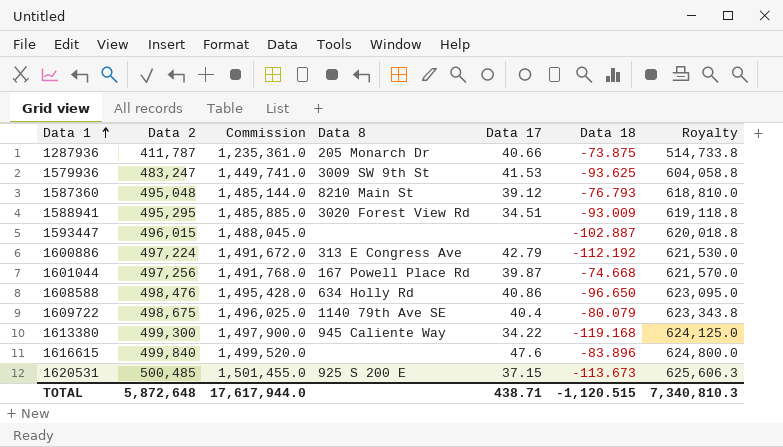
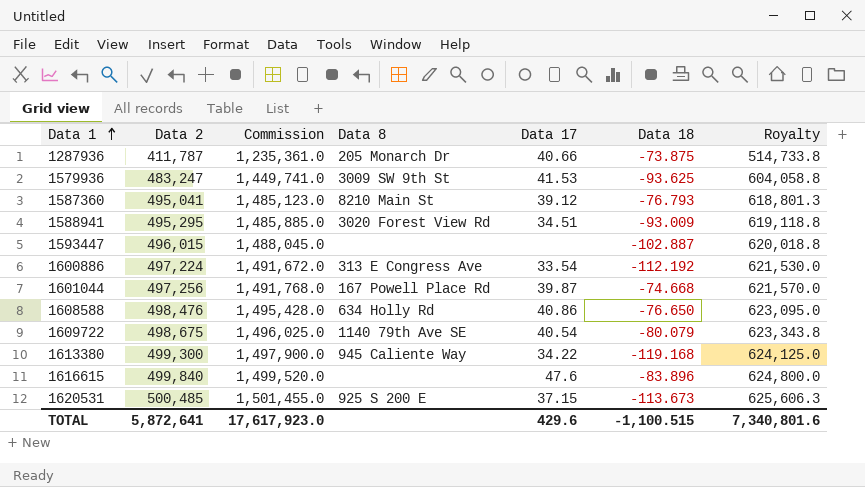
1587360 | Data 2: 495,048 -> 495,041
1587360 | Commission: 1,485,144.0 -> 1,485,123.0
1587360 | Royalty: 618,810.0 -> 618,801.3
1600886 | Data 17: 42.79 -> 33.54
1608588 | Data 18: -96.650 -> -76.650
1609722 | Data 17: 40.4 -> 40.54
TOTAL | Data 2: 5,872,648 -> 5,872,641
TOTAL | Commission: 17,617,944.0 -> 17,617,923.0
TOTAL | Data 17: 438.71 -> 429.6
TOTAL | Data 18: -1,120.515 -> -1,100.515
TOTAL | Royalty: 7,340,810.3 -> 7,340,801.6

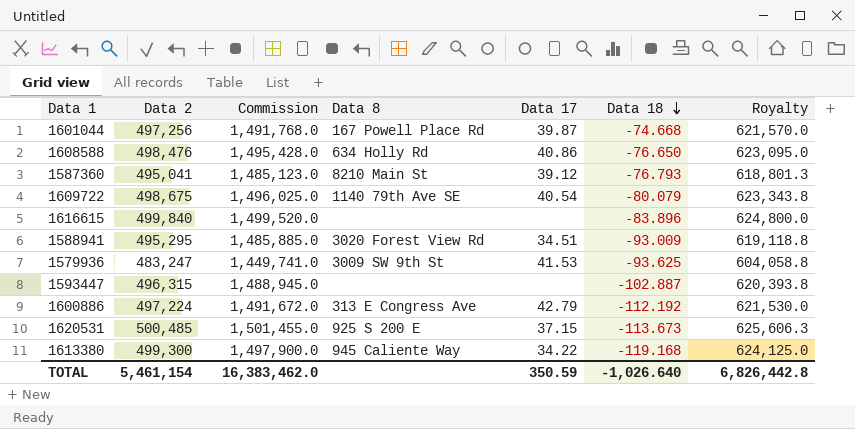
row order: Data 1 ascending -> Data 18 descending
row 1287936: 411,787 | 1,235,361.0 | 205 Monarch Dr | 40.66 | -73.875 | 514,733.8 -> none
1616615 | Data 17: 47.6 -> none
1593447 | Data 2: 496,015 -> 496,315
1593447 | Commission: 1,488,045.0 -> 1,488,945.0
1593447 | Royalty: 620,018.8 -> 620,393.8
1600886 | Data 17: 33.54 -> 42.79
TOTAL | Data 2: 5,872,641 -> 5,461,154
TOTAL | Commission: 17,617,923.0 -> 16,383,462.0
TOTAL | Data 17: 429.6 -> 350.59
TOTAL | Data 18: -1,100.515 -> -1,026.640
TOTAL | Royalty: 7,340,801.6 -> 6,826,442.8

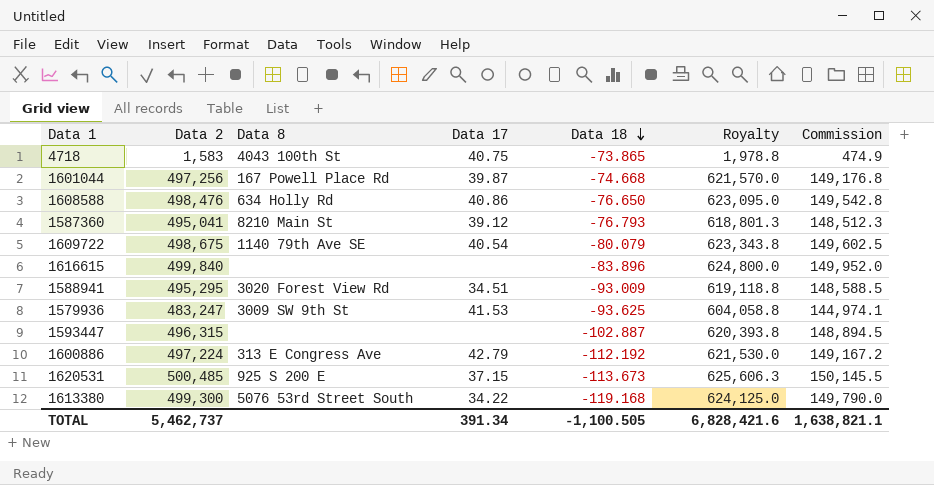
column Commission | formula: [Data 2] * 3 -> [Data 2] * 0.3
column Commission | position: 3 -> 7
row 4718: none -> 1,583 | 4043 100th St | 40.75 | -73.865 | 1,978.8 | 474.9
1613380 | Data 8: 945 Caliente Way -> 5076 53rd Street South
TOTAL | Data 2: 5,461,154 -> 5,462,737
TOTAL | Data 17: 350.59 -> 391.34
TOTAL | Data 18: -1,026.640 -> -1,100.505
TOTAL | Royalty: 6,826,442.8 -> 6,828,421.6
TOTAL | Commission: 16,383,462.0 -> 1,638,821.1

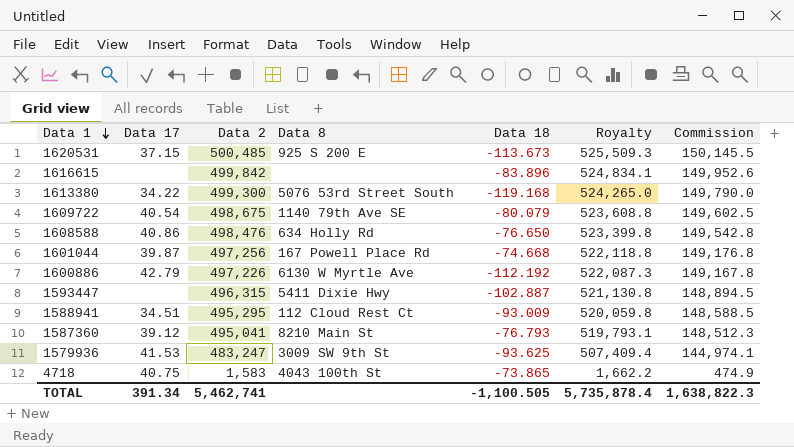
row order: Data 18 descending -> Data 1 descending
column Data 17 | position: 4 -> 2
column Royalty | formula: [Data 2] * 1.25 -> [Data 2] * 1.05
1616615 | Data 2: 499,840 -> 499,842
1616615 | Commission: 149,952.0 -> 149,952.6
1600886 | Data 2: 497,224 -> 497,226
1600886 | Data 8: 313 E Congress Ave -> 6130 W Myrtle Ave
1600886 | Commission: 149,167.2 -> 149,167.8
1593447 | Data 8: none -> 5411 Dixie Hwy
1588941 | Data 8: 3020 Forest View Rd -> 112 Cloud Rest Ct
TOTAL | Data 2: 5,462,737 -> 5,462,741
TOTAL | Royalty: 6,828,421.6 -> 5,735,878.4
TOTAL | Commission: 1,638,821.1 -> 1,638,822.3

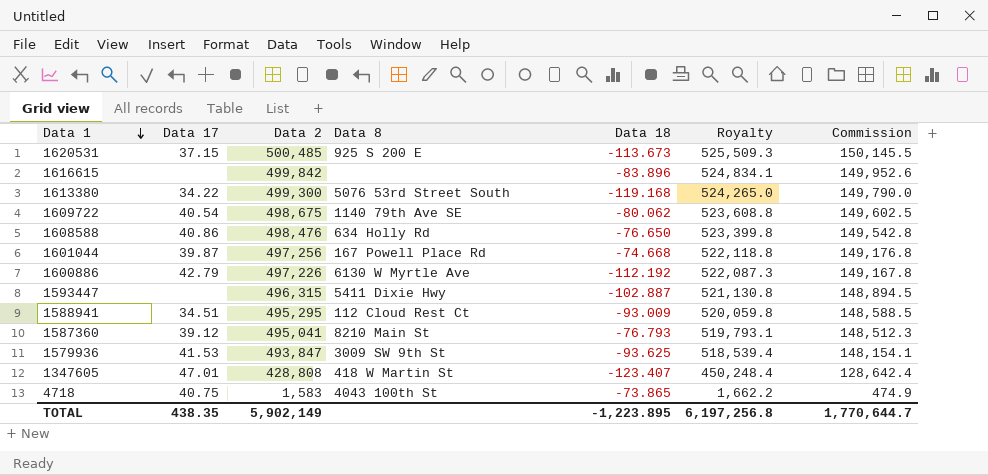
1609722 | Data 18: -80.079 -> -80.062
1579936 | Data 2: 483,247 -> 493,847
1579936 | Royalty: 507,409.4 -> 518,539.4
1579936 | Commission: 144,974.1 -> 148,154.1
row 1347605: none -> 47.01 | 428,808 | 418 W Martin St | -123.407 | 450,248.4 | 128,642.4
TOTAL | Data 17: 391.34 -> 438.35
TOTAL | Data 2: 5,462,741 -> 5,902,149
TOTAL | Data 18: -1,100.505 -> -1,223.895
TOTAL | Royalty: 5,735,878.4 -> 6,197,256.8
TOTAL | Commission: 1,638,822.3 -> 1,770,644.7

